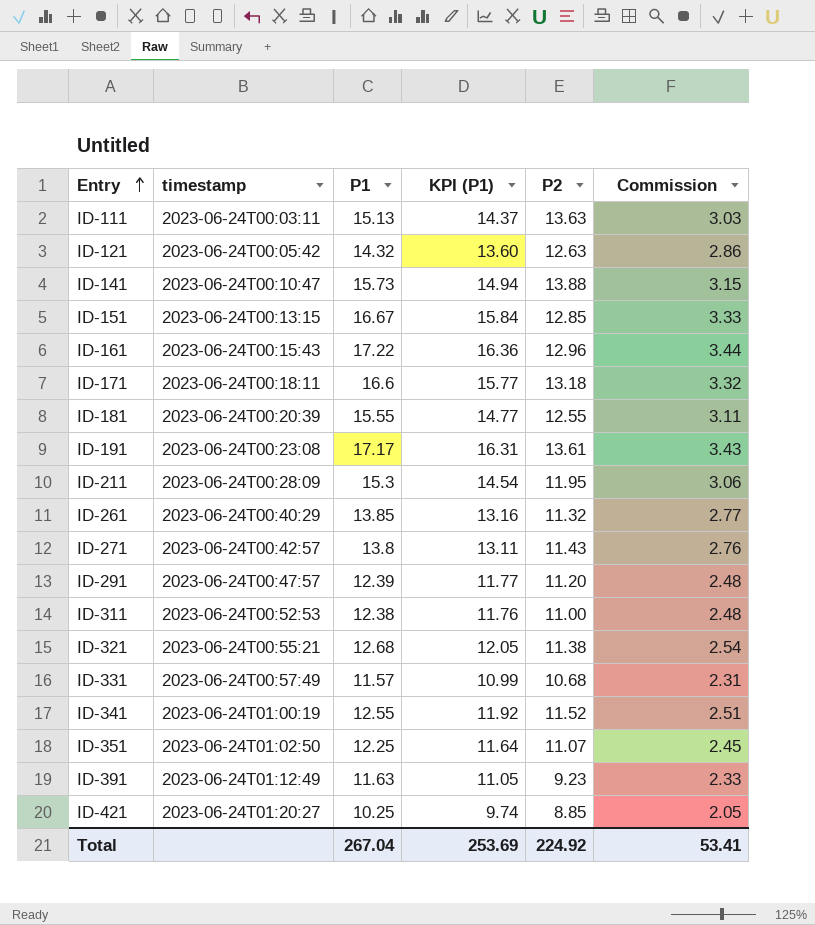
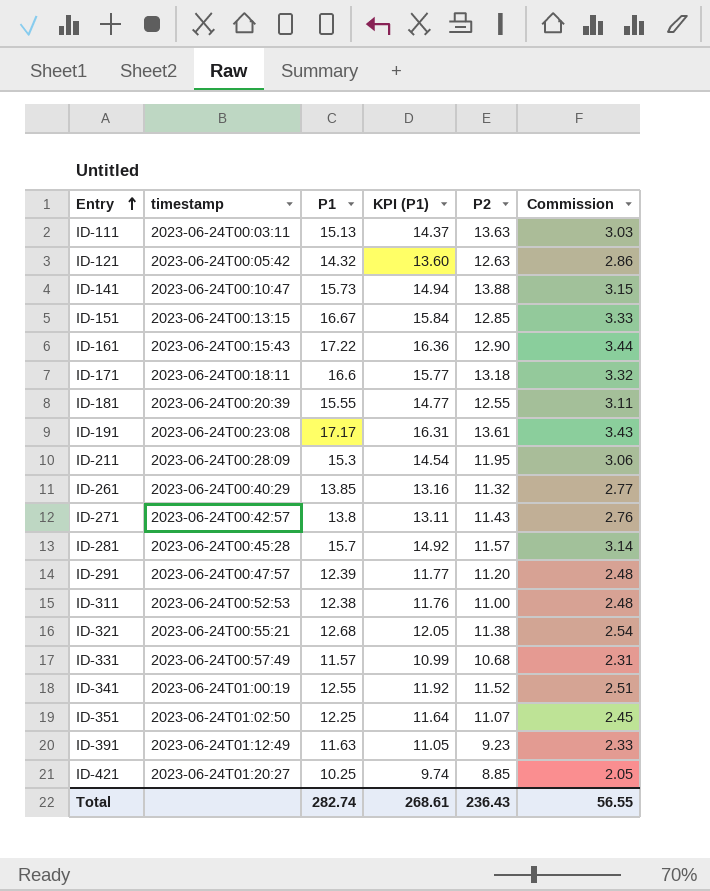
ID-161 | P2: 12.96 -> 12.90
row ID-281: none -> 2023-06-24T00:45:28 | 15.7 | 14.92 | 11.57 | 3.14
Total | P1: 267.04 -> 282.74
Total | KPI (P1): 253.69 -> 268.61
Total | P2: 224.92 -> 236.43
Total | Commission: 53.41 -> 56.55

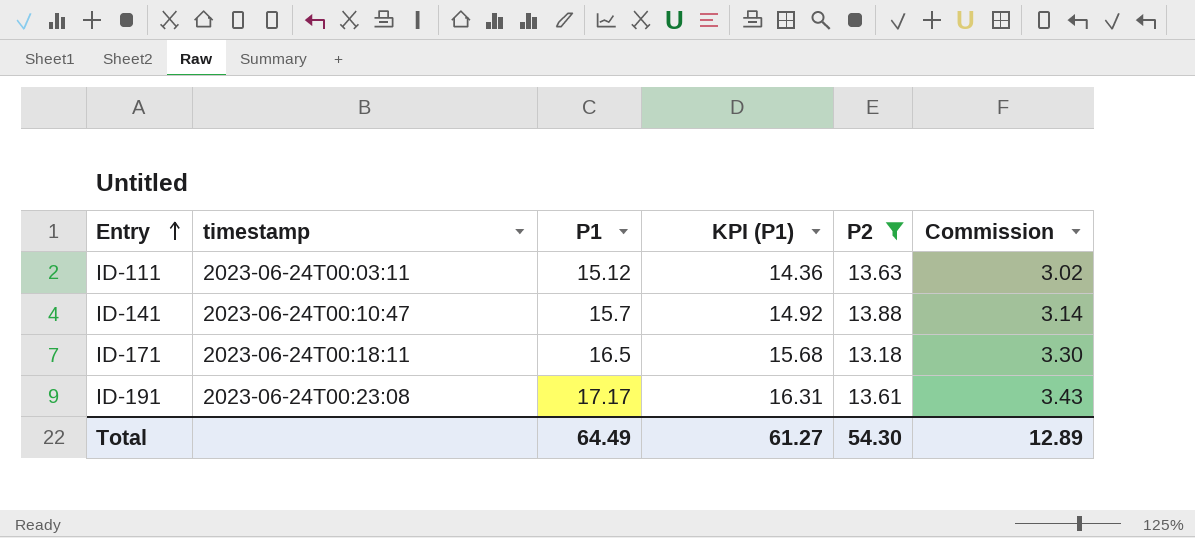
filter: none -> P2 >= 13.18
ID-111 | P1: 15.13 -> 15.12
ID-111 | KPI (P1): 14.37 -> 14.36
ID-111 | Commission: 3.03 -> 3.02
ID-141 | P1: 15.73 -> 15.7
ID-141 | KPI (P1): 14.94 -> 14.92
ID-141 | Commission: 3.15 -> 3.14
ID-171 | P1: 16.6 -> 16.5
ID-171 | KPI (P1): 15.77 -> 15.68
ID-171 | Commission: 3.32 -> 3.30
Total | P1: 282.74 -> 64.49
Total | KPI (P1): 268.61 -> 61.27
Total | P2: 236.43 -> 54.30
Total | Commission: 56.55 -> 12.89

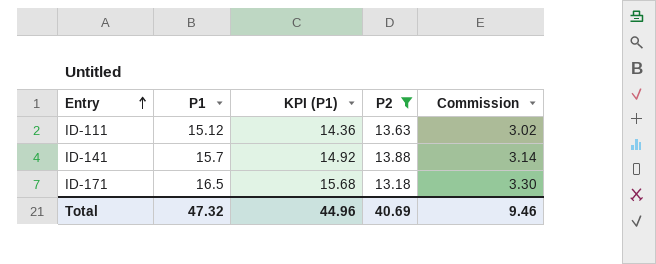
column timestamp | position: 2 -> none
row ID-191: 2023-06-24T00:23:08 | 17.17 | 16.31 | 13.61 | 3.43 -> none
Total | P1: 64.49 -> 47.32
Total | KPI (P1): 61.27 -> 44.96
Total | P2: 54.30 -> 40.69
Total | Commission: 12.89 -> 9.46

